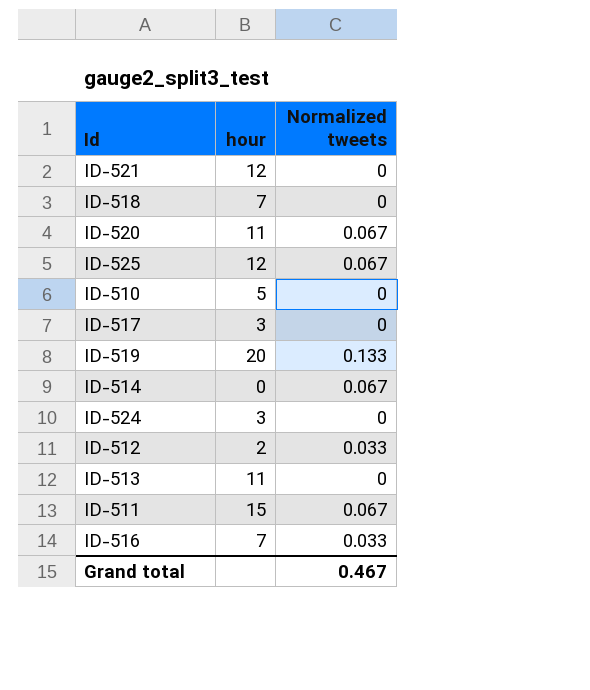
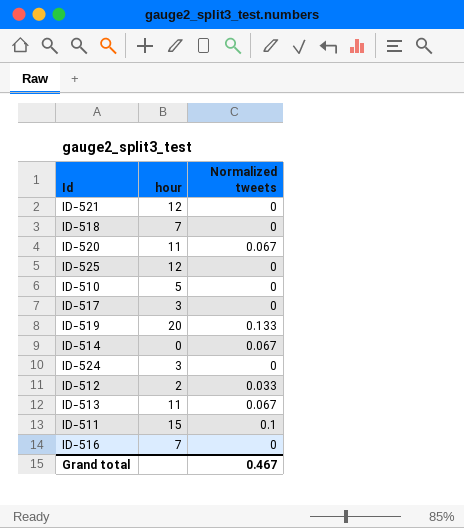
ID-525 | Normalized tweets: 0.067 -> 0
ID-513 | Normalized tweets: 0 -> 0.067
ID-511 | Normalized tweets: 0.067 -> 0.1
ID-516 | Normalized tweets: 0.033 -> 0

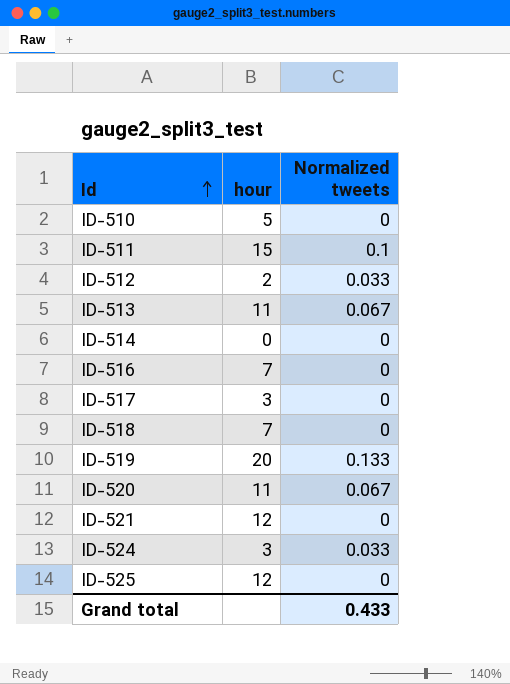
row order: none -> Id ascending
ID-514 | Normalized tweets: 0.067 -> 0
ID-524 | Normalized tweets: 0 -> 0.033
Grand total | Normalized tweets: 0.467 -> 0.433

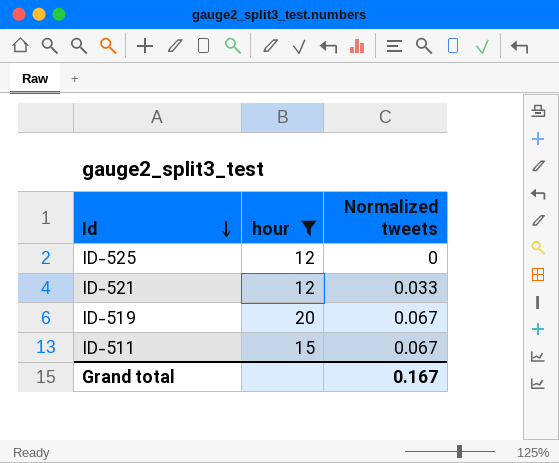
filter: none -> hour >= 12
row order: Id ascending -> Id descending
ID-521 | Normalized tweets: 0 -> 0.033
ID-519 | Normalized tweets: 0.133 -> 0.067
ID-511 | Normalized tweets: 0.1 -> 0.067
Grand total | Normalized tweets: 0.433 -> 0.167

